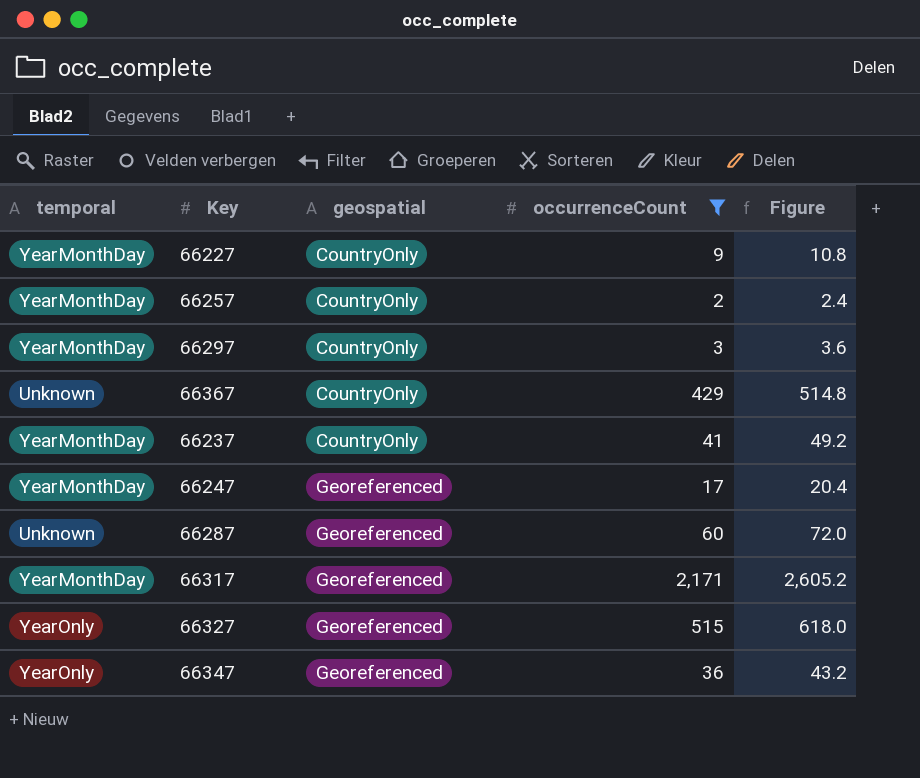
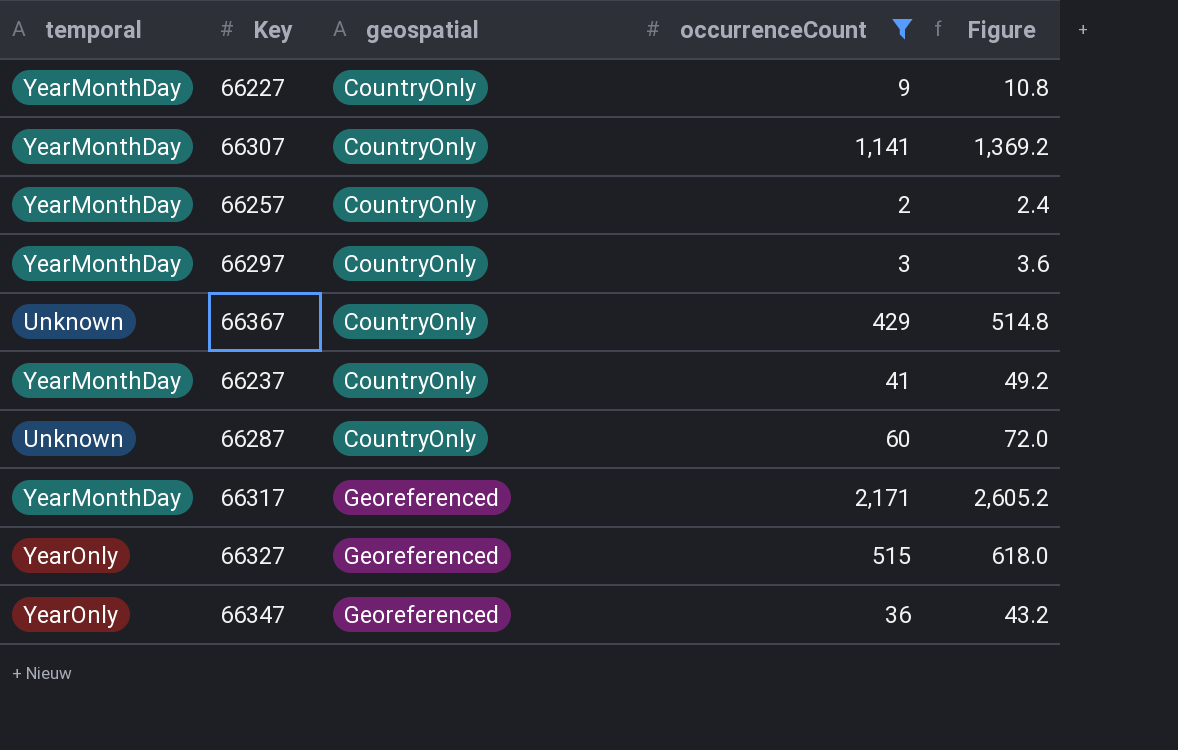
row 66247: YearMonthDay | Georeferenced | 17 | 20.4 -> none
row 66307: none -> YearMonthDay | CountryOnly | 1,141 | 1,369.2
66287 | geospatial: Georeferenced -> CountryOnly

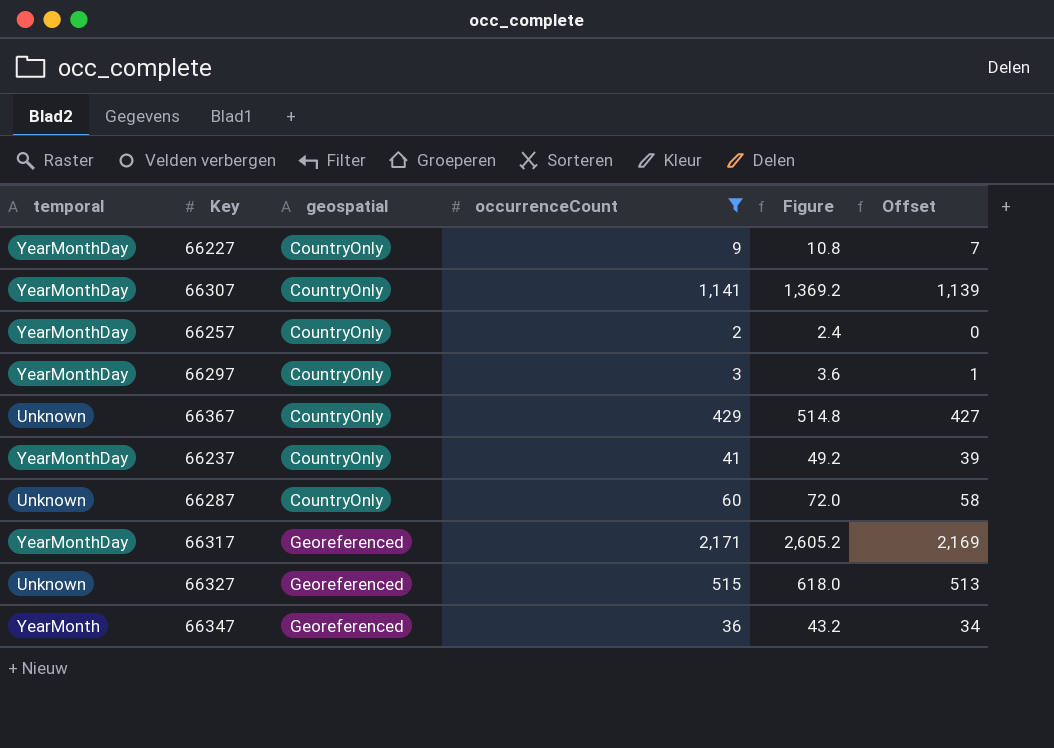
column Offset | formula: none -> [occurrenceCount] - 2
66327 | temporal: YearOnly -> Unknown
66347 | temporal: YearOnly -> YearMonth

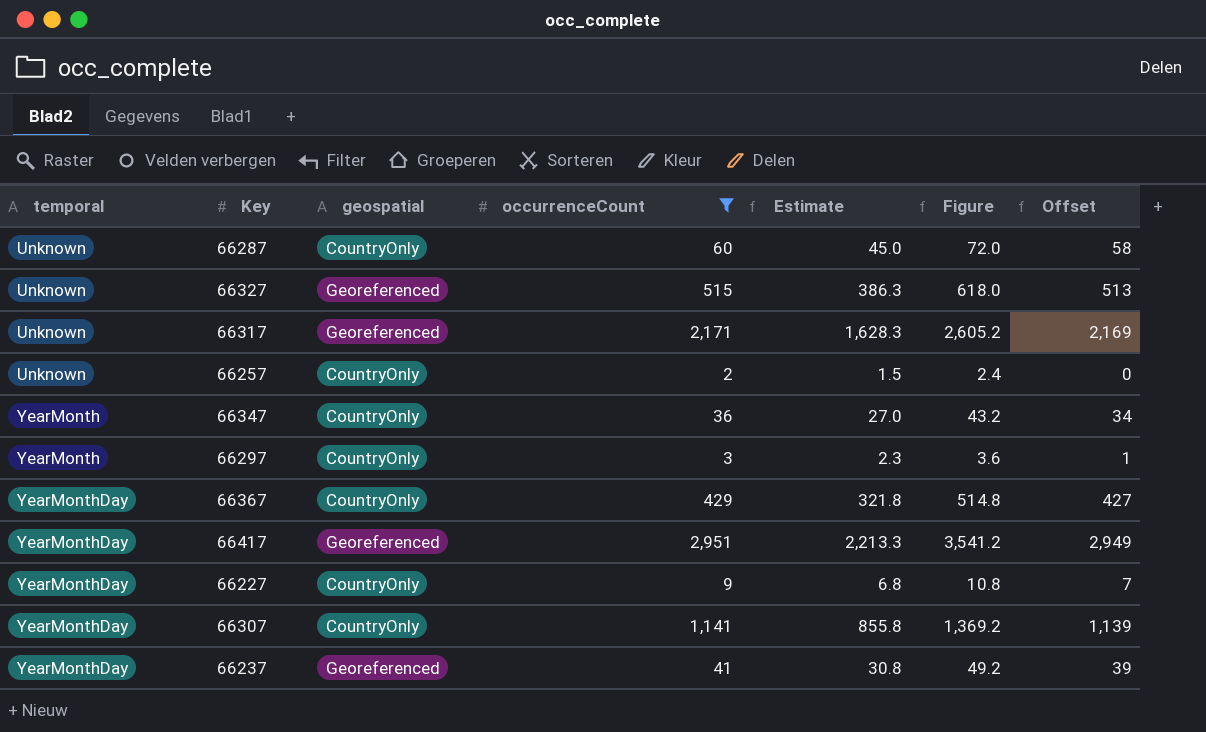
row order: geospatial ascending -> temporal ascending
column Estimate | formula: none -> [occurrenceCount] * 0.75
66317 | temporal: YearMonthDay -> Unknown
66257 | temporal: YearMonthDay -> Unknown
66347 | geospatial: Georeferenced -> CountryOnly
66297 | temporal: YearMonthDay -> YearMonth
66367 | temporal: Unknown -> YearMonthDay
row 66417: none -> YearMonthDay | Georeferenced | 2,951 | 2,213.3 | 3,541.2 | 2,949
66237 | geospatial: CountryOnly -> Georeferenced

